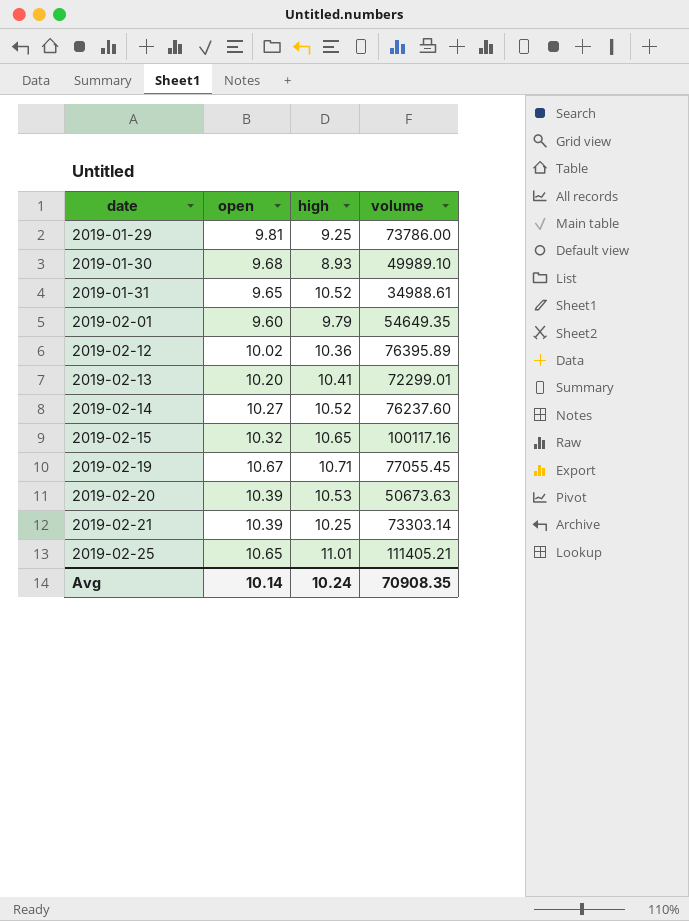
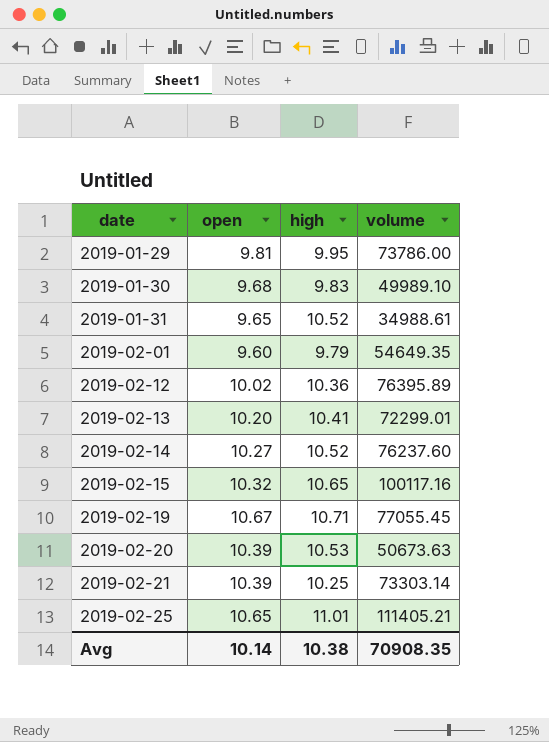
2019-01-29 | high: 9.25 -> 9.95
2019-01-30 | high: 8.93 -> 9.83
Avg | high: 10.24 -> 10.38

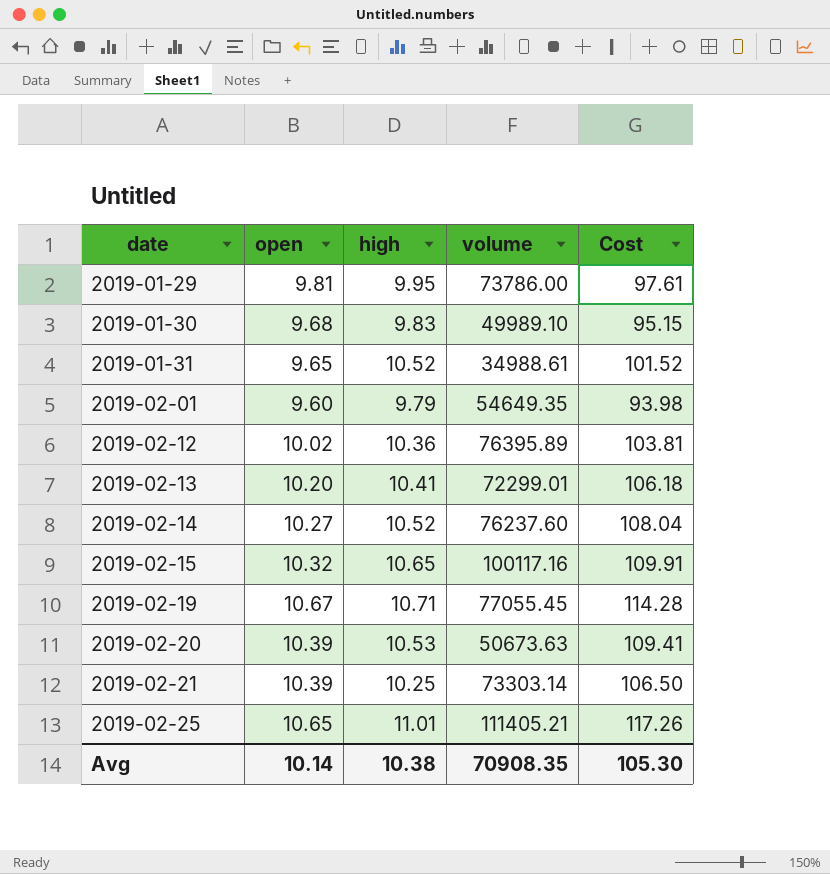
column Cost | formula: none -> [open] * [high]

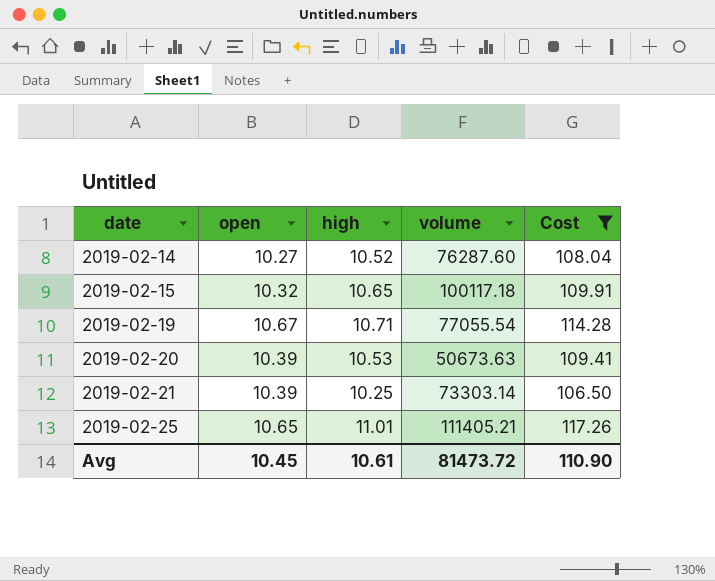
filter: none -> Cost >= 106.50
2019-02-14 | volume: 76237.60 -> 76287.60
2019-02-15 | volume: 100117.16 -> 100117.18
2019-02-19 | volume: 77055.45 -> 77055.54
Avg | open: 10.14 -> 10.45
Avg | high: 10.38 -> 10.61
Avg | volume: 70908.35 -> 81473.72
Avg | Cost: 105.30 -> 110.90

